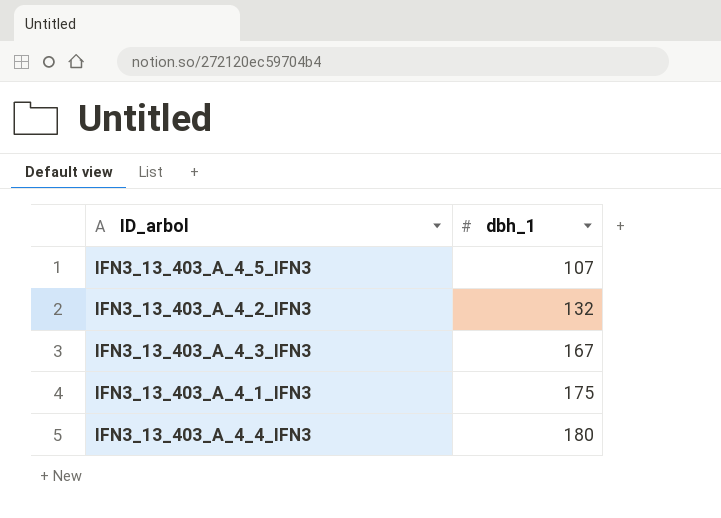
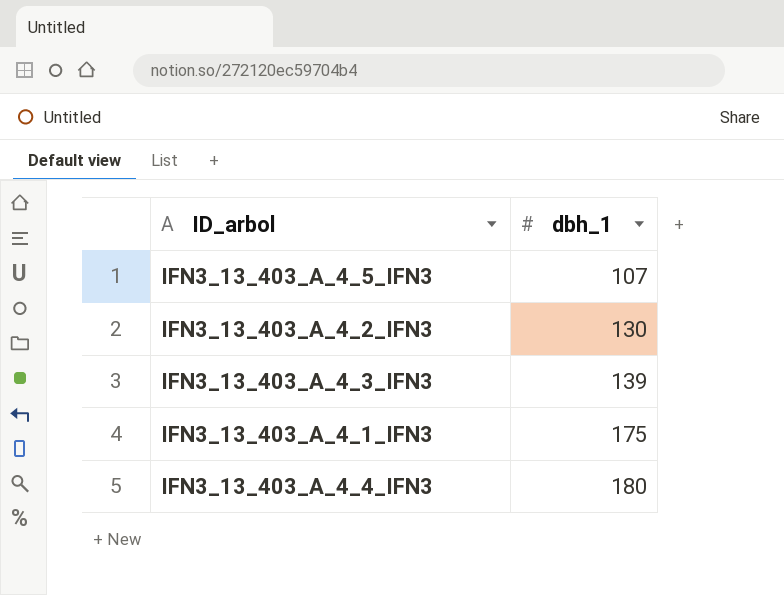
IFN3_13_403_A_4_2_IFN3 | dbh_1: 132 -> 130
IFN3_13_403_A_4_3_IFN3 | dbh_1: 167 -> 139

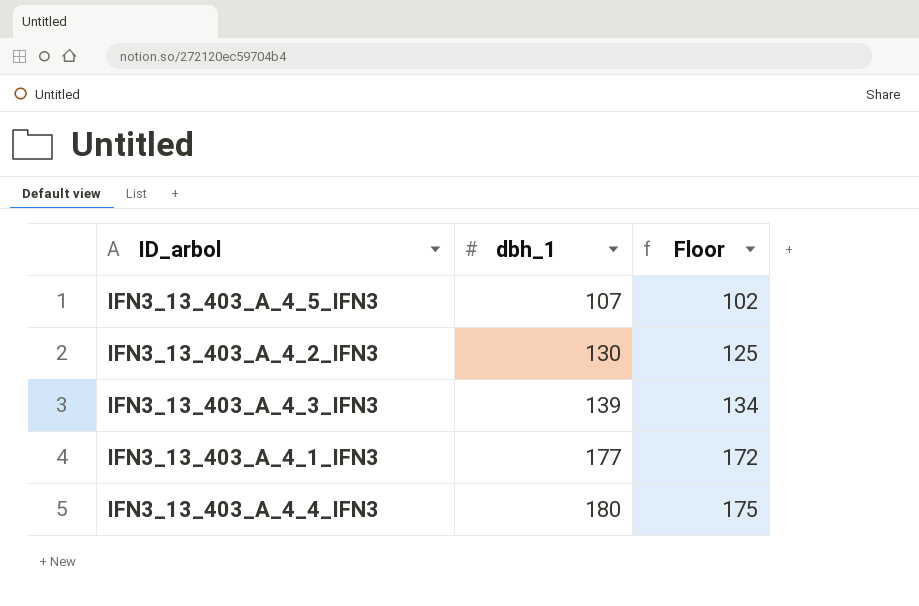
column Floor | formula: none -> [dbh_1] - 5
IFN3_13_403_A_4_1_IFN3 | dbh_1: 175 -> 177

